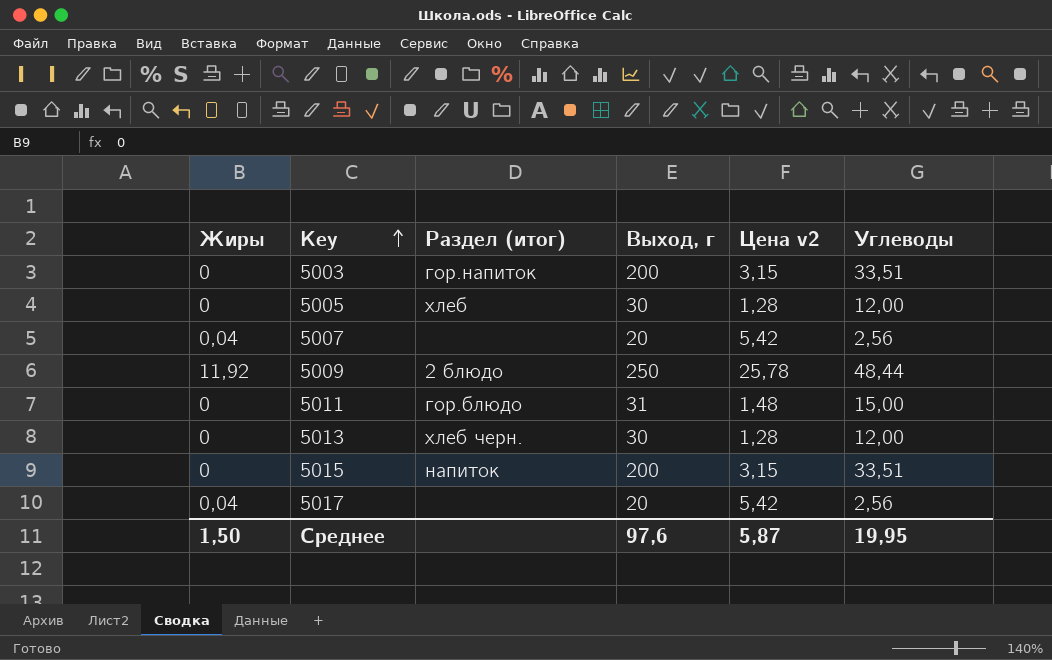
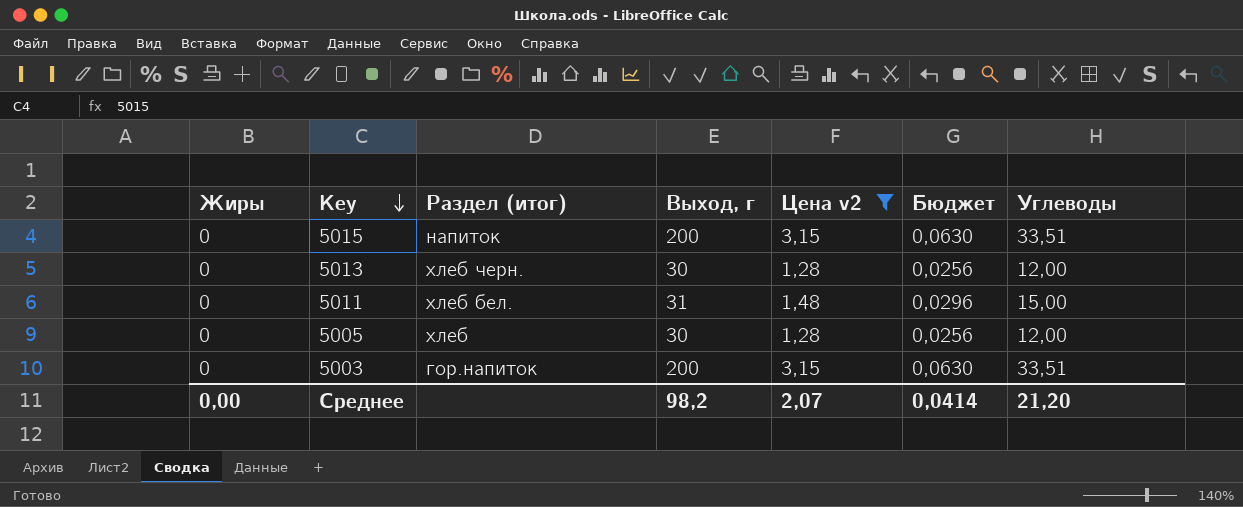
filter: none -> Цена v2 <= 3,15
row order: Key ascending -> Key descending
column Бюджет | formula: none -> [Цена v2] * 0,02
5011 | Раздел (итог): гор.блюдо -> хлеб бел.
Среднее | Жиры: 1,50 -> 0,00
Среднее | Выход, г: 97,6 -> 98,2
Среднее | Цена v2: 5,87 -> 2,07
Среднее | Углеводы: 19,95 -> 21,20

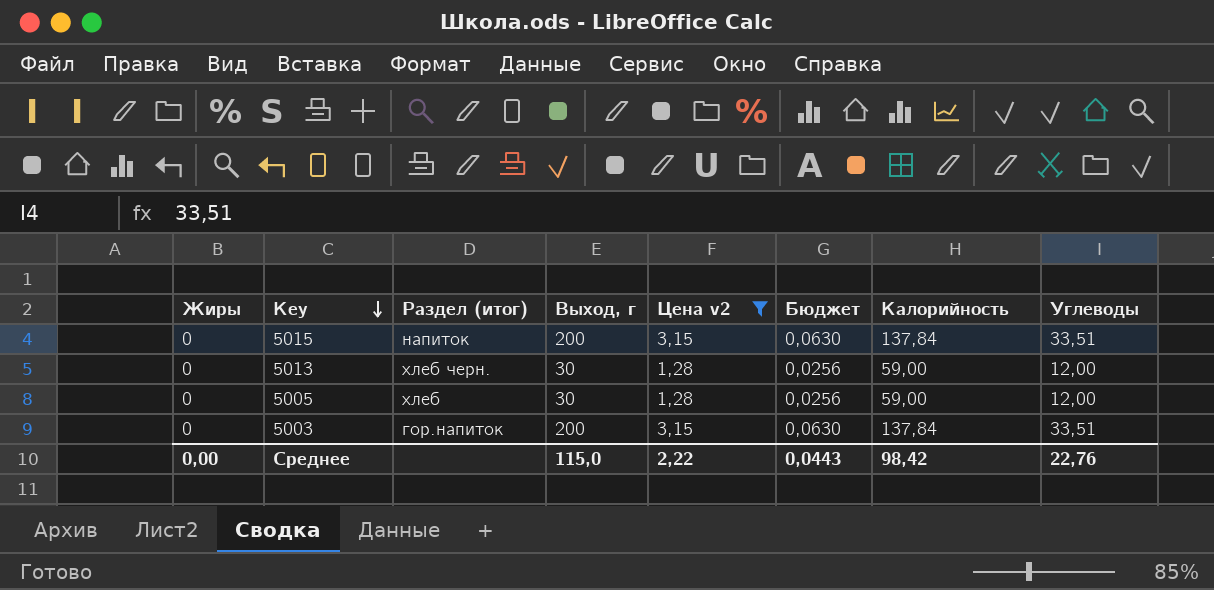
column Калорийность | position: none -> 7
row 5011: 0 | хлеб бел. | 31 | 1,48 | 0,0296 | 15,00 -> none
Среднее | Выход, г: 98,2 -> 115,0
Среднее | Цена v2: 2,07 -> 2,22
Среднее | Бюджет: 0,0414 -> 0,0443
Среднее | Углеводы: 21,20 -> 22,76

